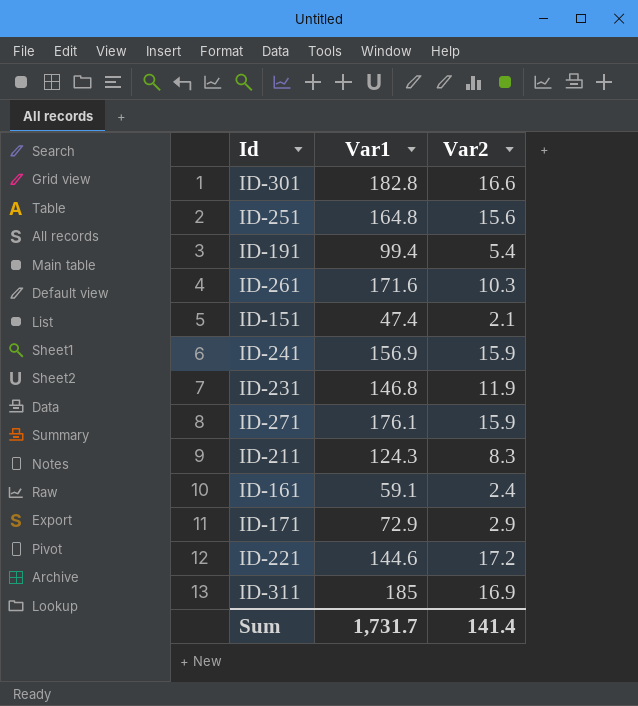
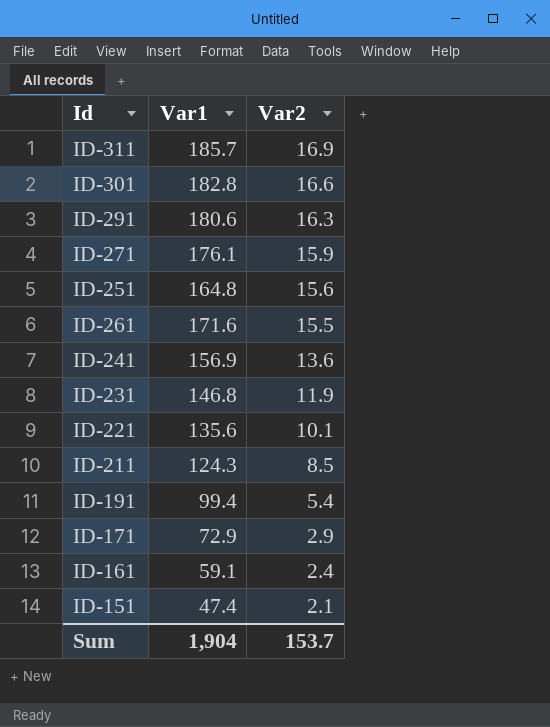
row order: none -> Var2 descending
ID-311 | Var1: 185 -> 185.7
row ID-291: none -> 180.6 | 16.3
ID-261 | Var2: 10.3 -> 15.5
ID-241 | Var2: 15.9 -> 13.6
ID-221 | Var1: 144.6 -> 135.6
ID-221 | Var2: 17.2 -> 10.1
ID-211 | Var2: 8.3 -> 8.5
Sum | Var1: 1,731.7 -> 1,904
Sum | Var2: 141.4 -> 153.7

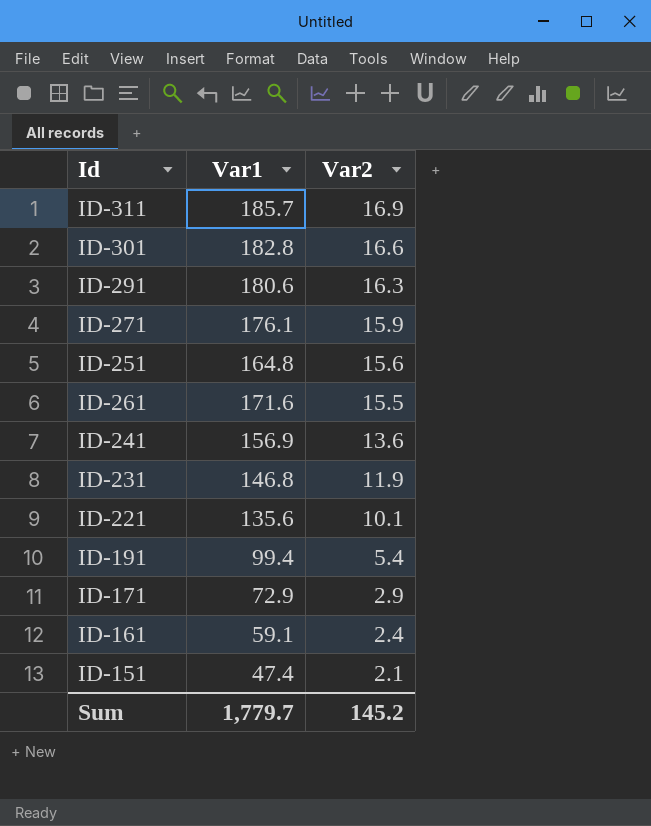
row ID-211: 124.3 | 8.5 -> none
Sum | Var1: 1,904 -> 1,779.7
Sum | Var2: 153.7 -> 145.2

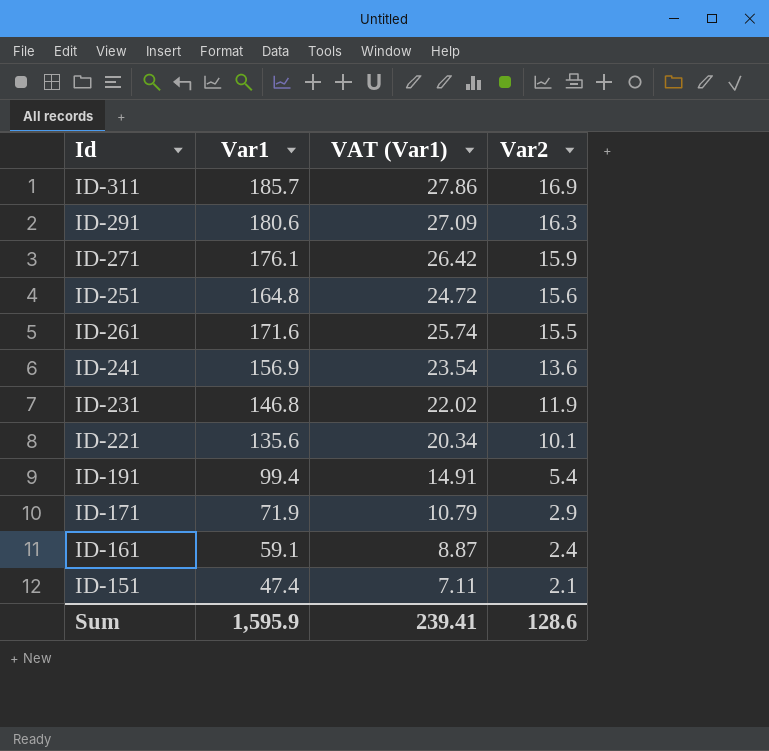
column VAT (Var1) | formula: none -> [Var1] * 0.15
row ID-301: 182.8 | 16.6 -> none
ID-171 | Var1: 72.9 -> 71.9
Sum | Var1: 1,779.7 -> 1,595.9
Sum | Var2: 145.2 -> 128.6

